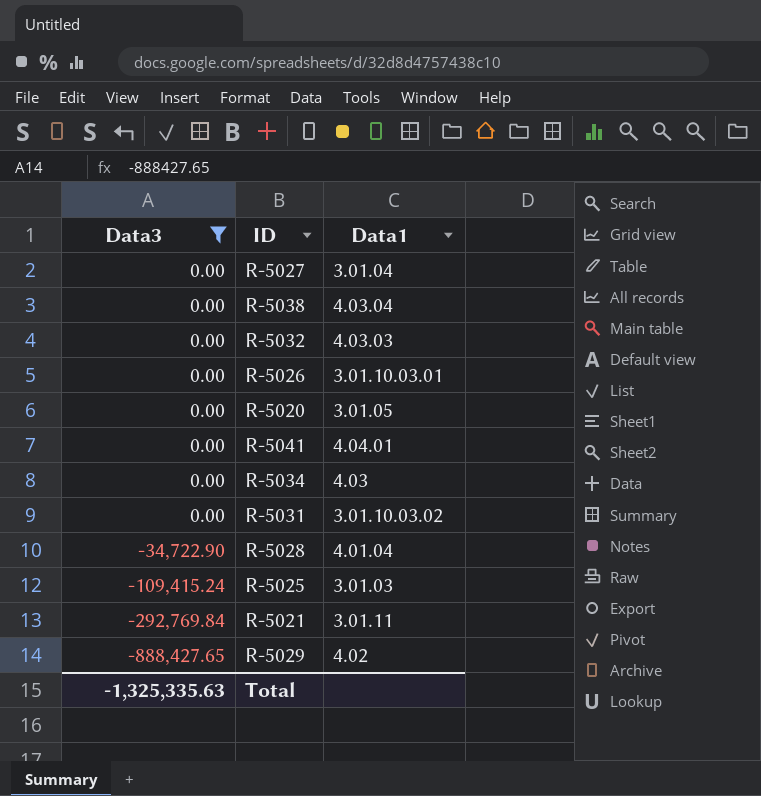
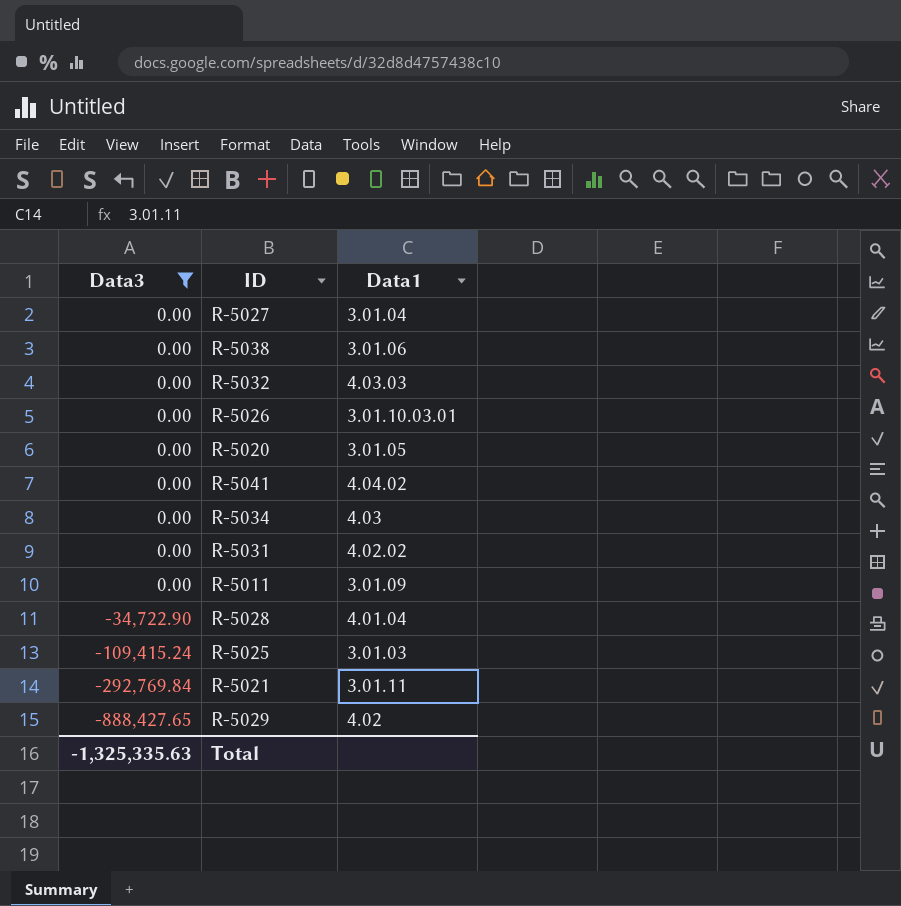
R-5038 | Data1: 4.03.04 -> 3.01.06
R-5041 | Data1: 4.04.01 -> 4.04.02
R-5031 | Data1: 3.01.10.03.02 -> 4.02.02
row R-5011: none -> 0.00 | 3.01.09

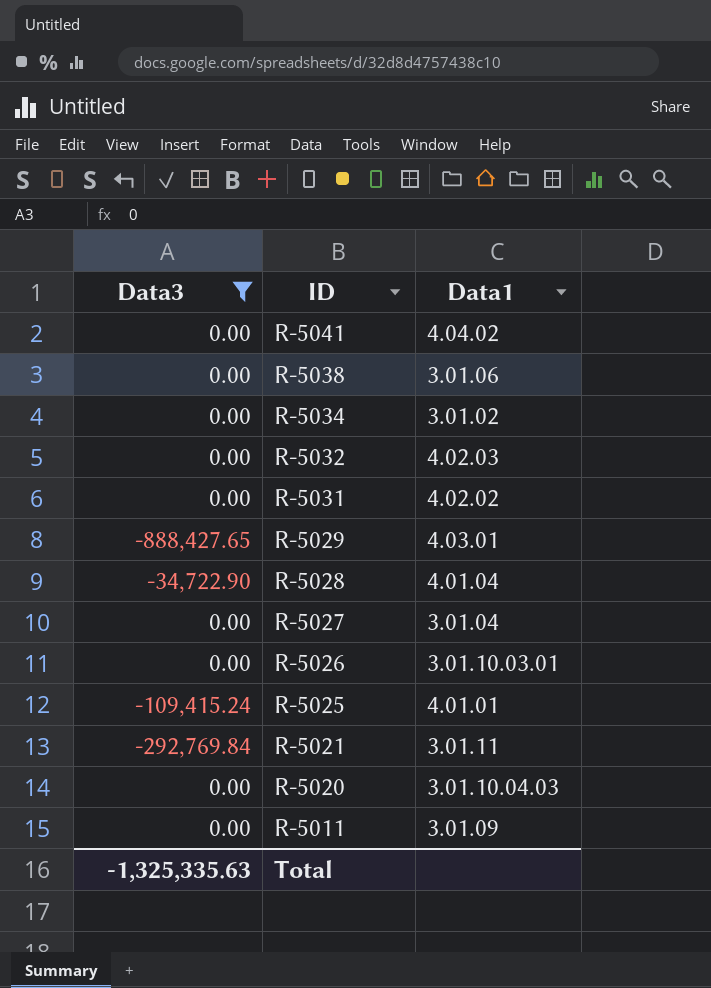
row order: Data3 descending -> ID descending
R-5034 | Data1: 4.03 -> 3.01.02
R-5032 | Data1: 4.03.03 -> 4.02.03
R-5029 | Data1: 4.02 -> 4.03.01
R-5025 | Data1: 3.01.03 -> 4.01.01
R-5020 | Data1: 3.01.05 -> 3.01.10.04.03

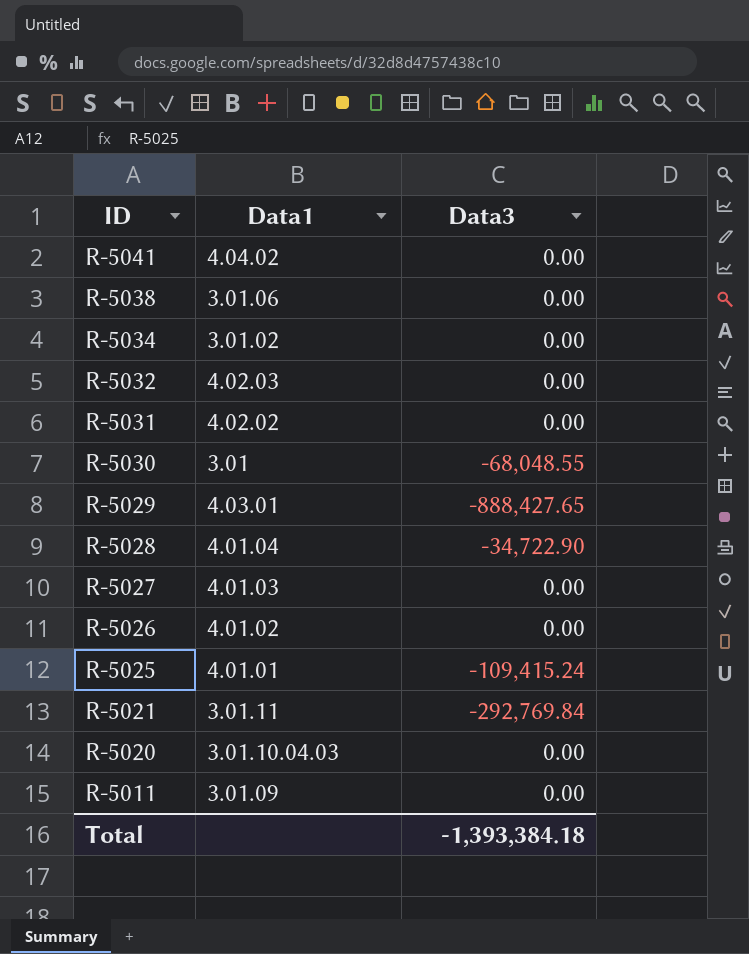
filter: Data3 != -68,048.55 -> none
column Data3 | position: 1 -> 3
R-5027 | Data1: 3.01.04 -> 4.01.03
R-5026 | Data1: 3.01.10.03.01 -> 4.01.02
Total | Data3: -1,325,335.63 -> -1,393,384.18

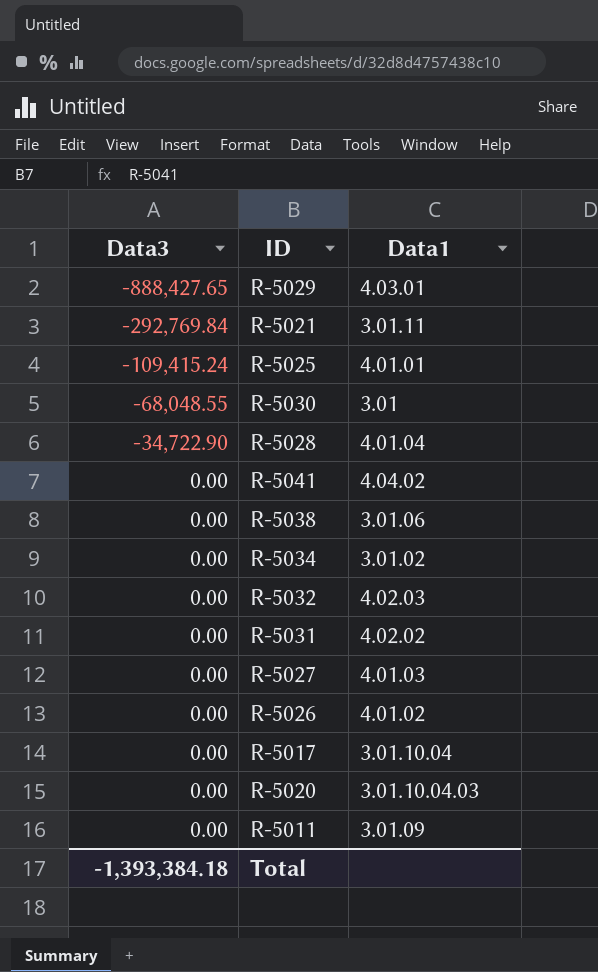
row order: ID descending -> Data3 ascending
column Data3 | position: 3 -> 1
row R-5017: none -> 0.00 | 3.01.10.04

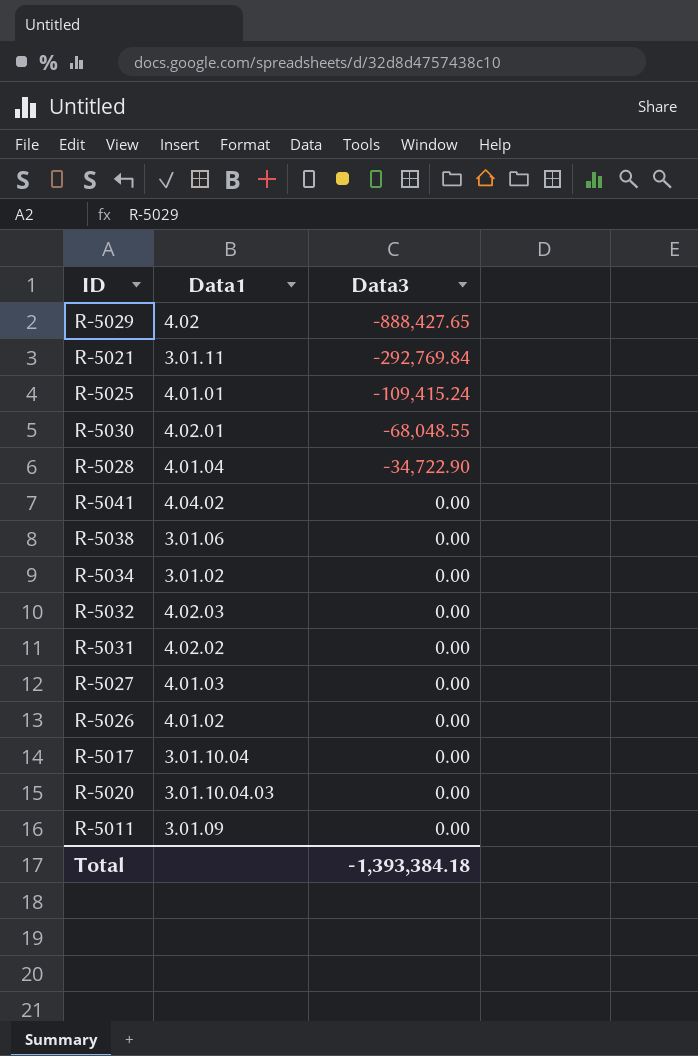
column Data3 | position: 1 -> 3
R-5029 | Data1: 4.03.01 -> 4.02
R-5030 | Data1: 3.01 -> 4.02.01

